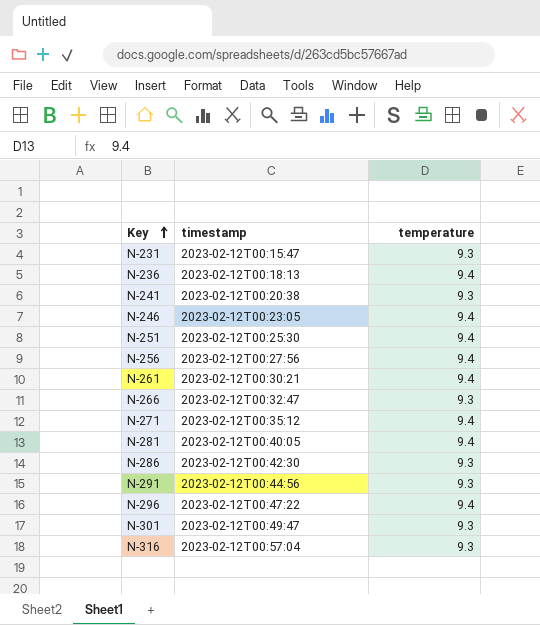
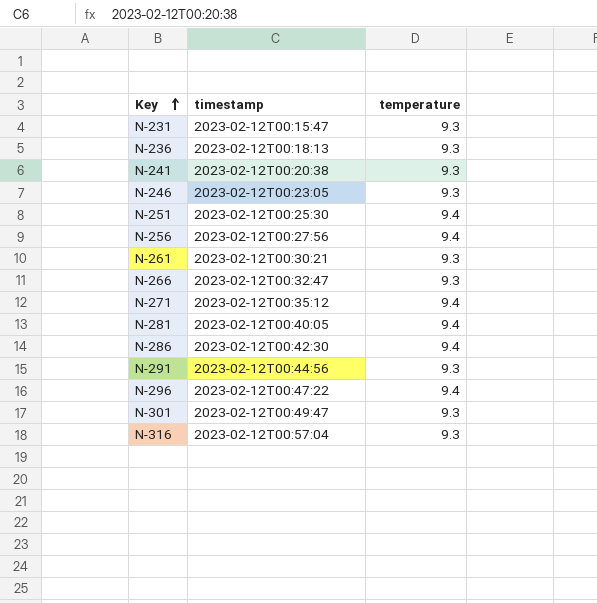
N-236 | temperature: 9.4 -> 9.3
N-246 | temperature: 9.4 -> 9.3
N-261 | temperature: 9.4 -> 9.3
N-286 | temperature: 9.3 -> 9.4

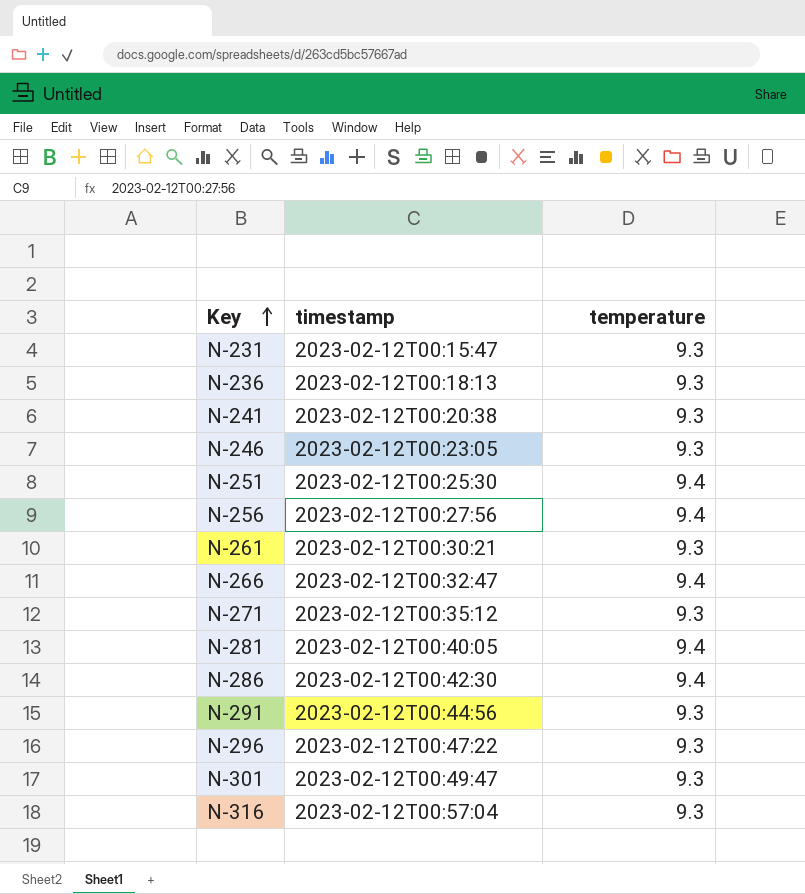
N-266 | temperature: 9.3 -> 9.4
N-271 | temperature: 9.4 -> 9.3
N-296 | temperature: 9.4 -> 9.3

